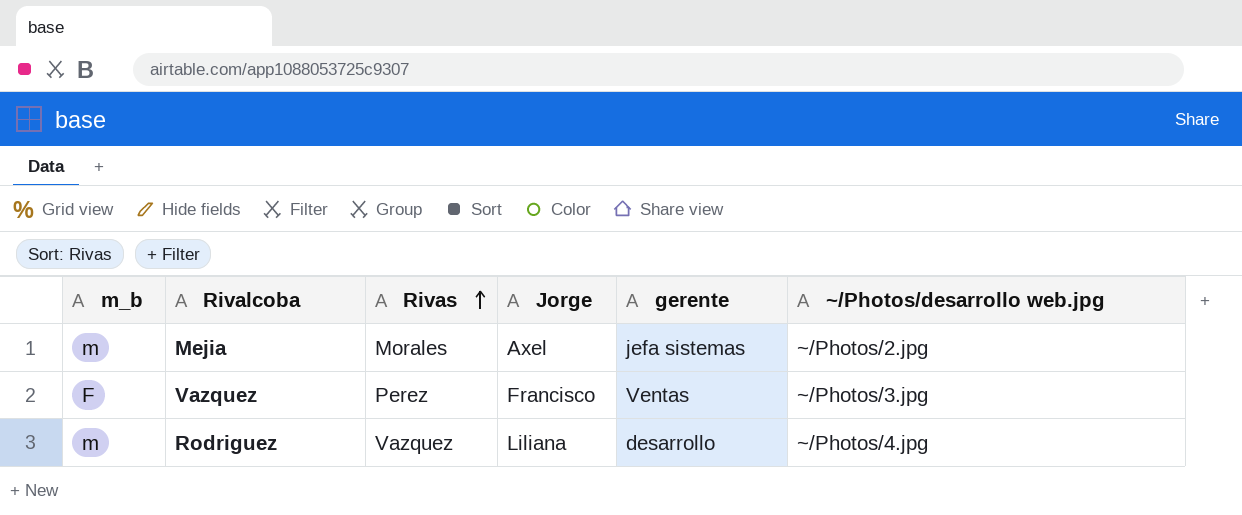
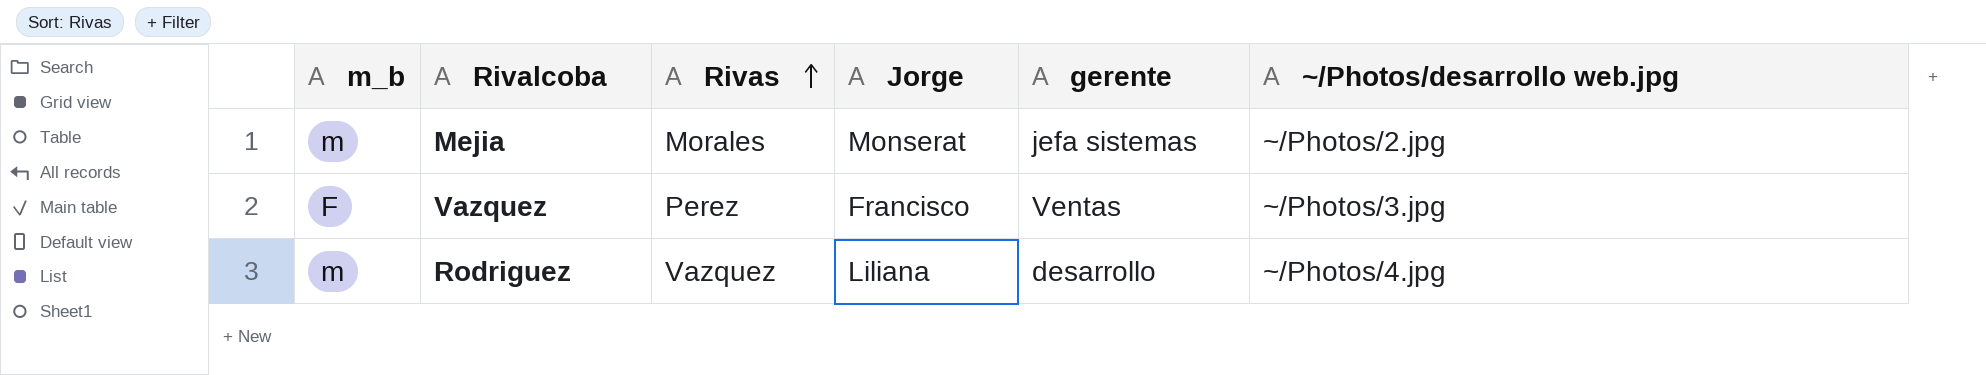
Mejia | Jorge: Axel -> Monserat

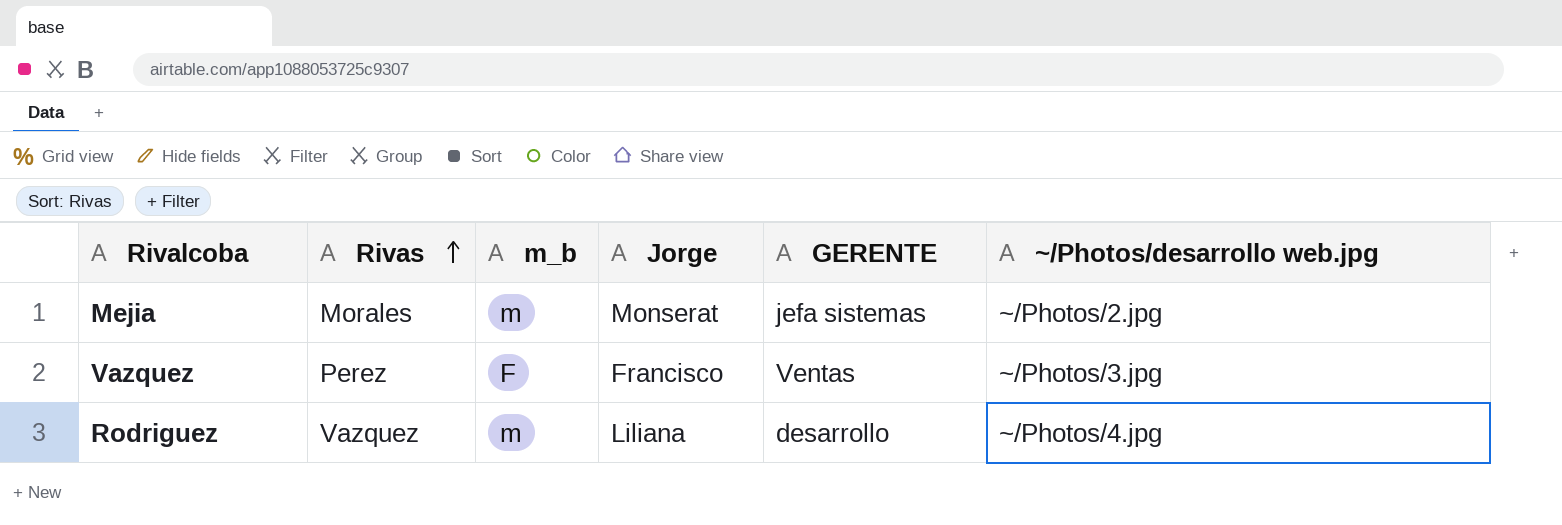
column m_b | position: 1 -> 3
column name: gerente -> GERENTE

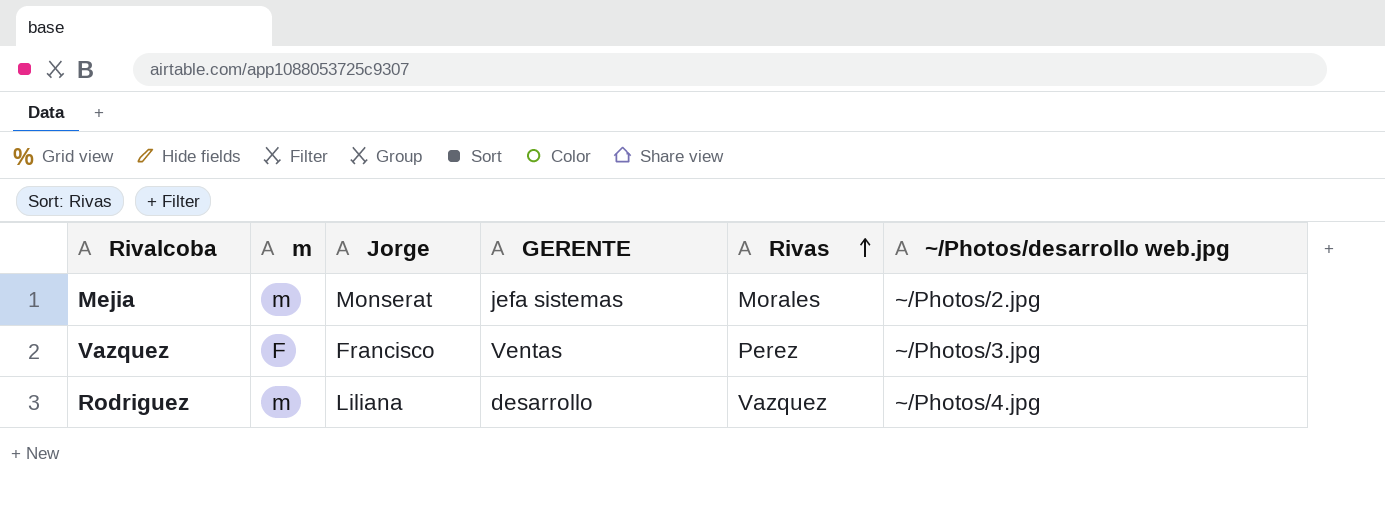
column name: m_b -> m
column Rivas | position: 2 -> 5

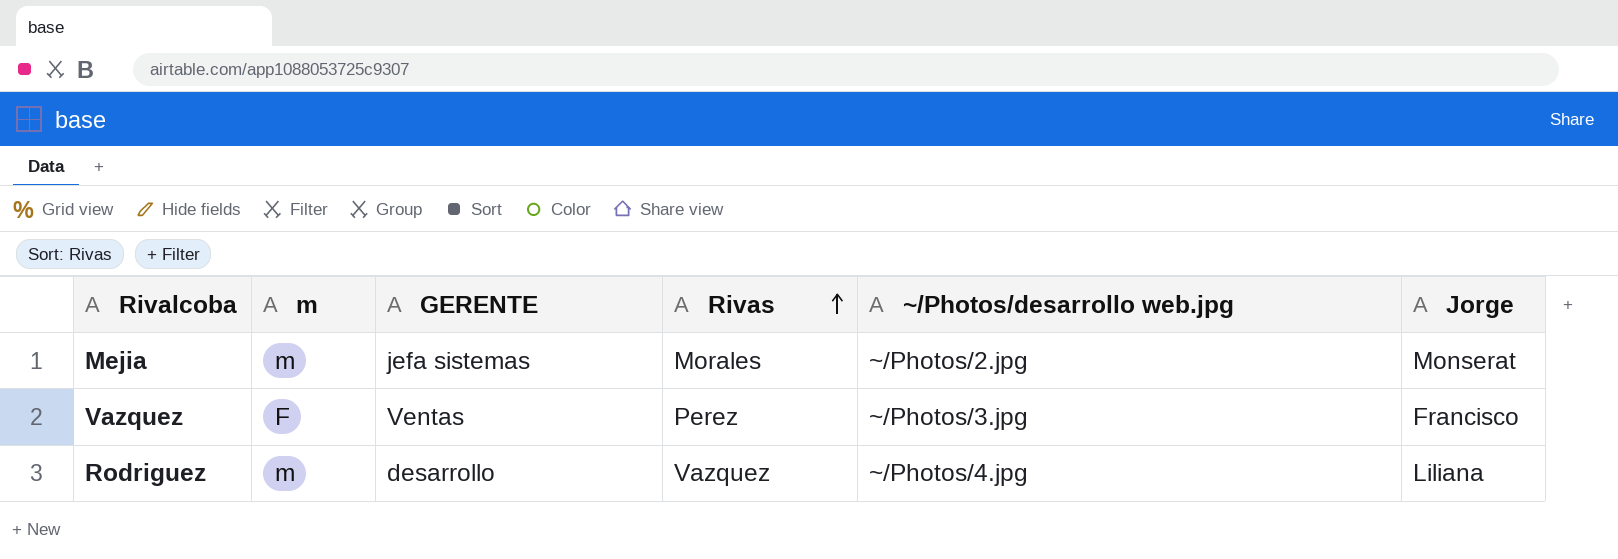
column Jorge | position: 3 -> 6

